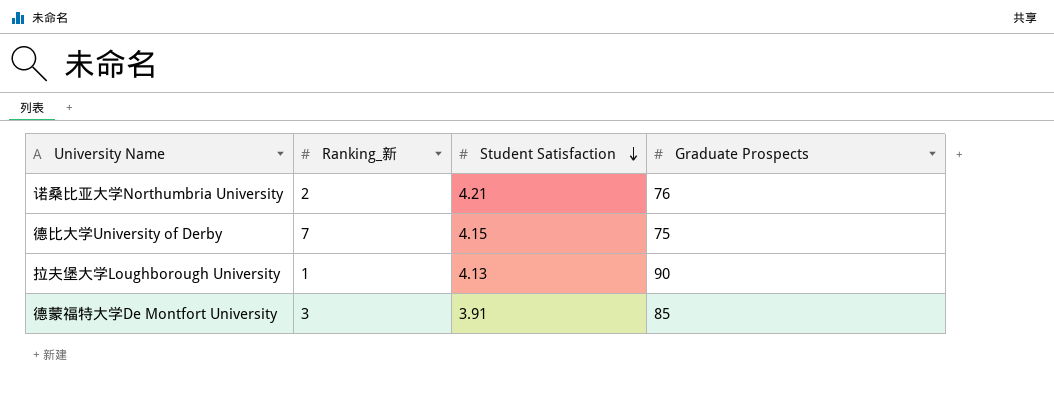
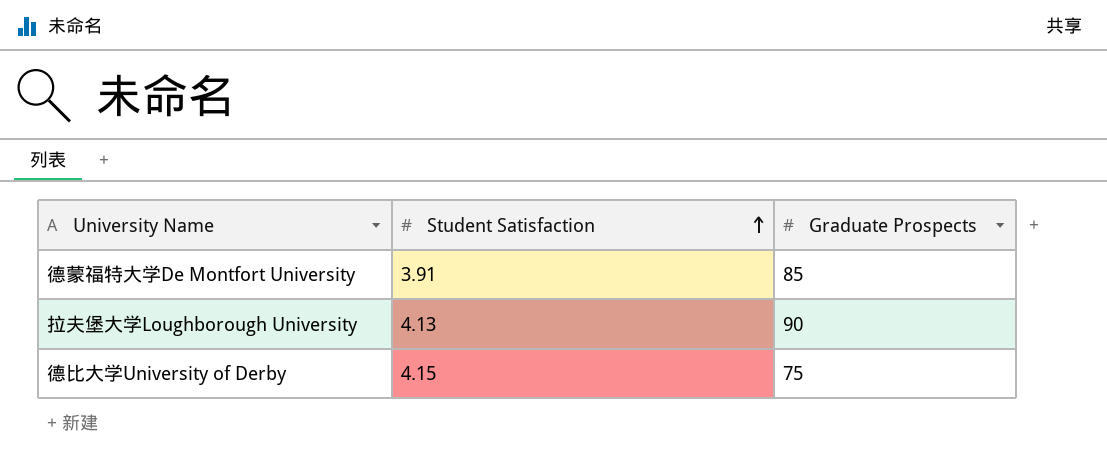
row order: Student Satisfaction descending -> Student Satisfaction ascending
column Ranking_新 | position: 2 -> none
row 诺桑比亚大学Northumbria University: 2 | 4.21 | 76 -> none

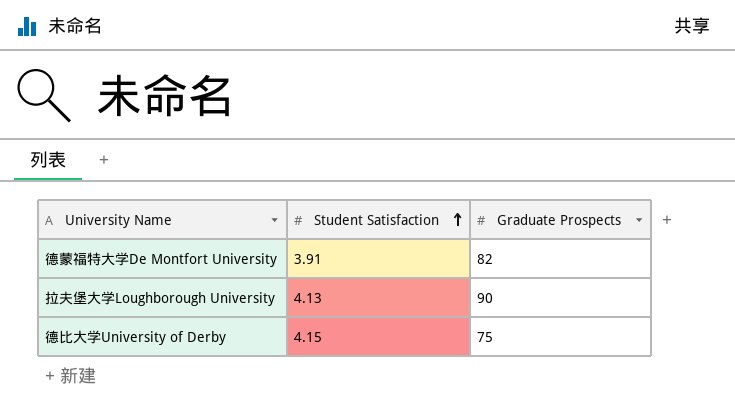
德蒙福特大学De Montfort University | Graduate Prospects: 85 -> 82

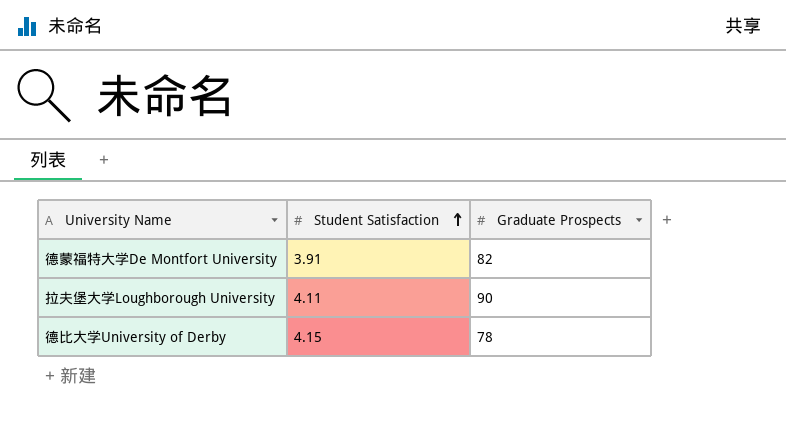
拉夫堡大学Loughborough University | Student Satisfaction: 4.13 -> 4.11
德比大学University of Derby | Graduate Prospects: 75 -> 78

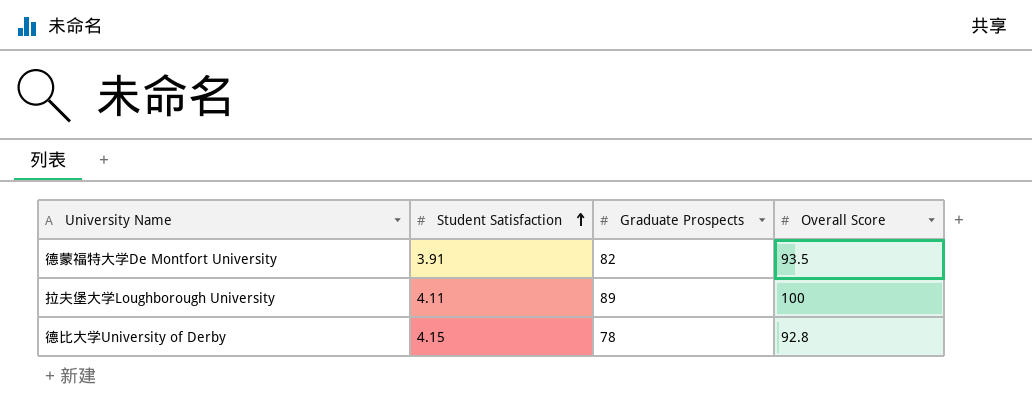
column Overall Score | position: none -> 4
拉夫堡大学Loughborough University | Graduate Prospects: 90 -> 89

